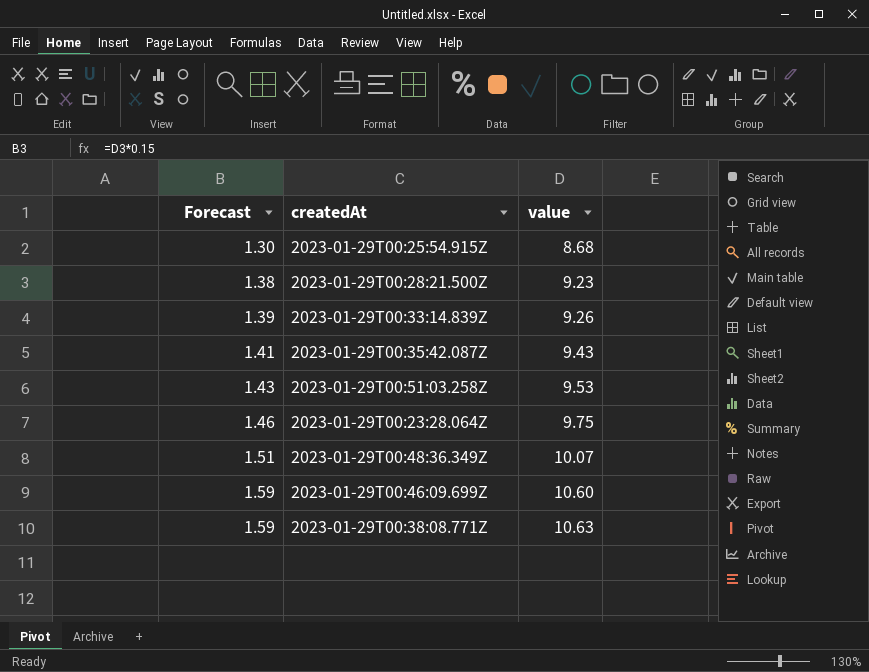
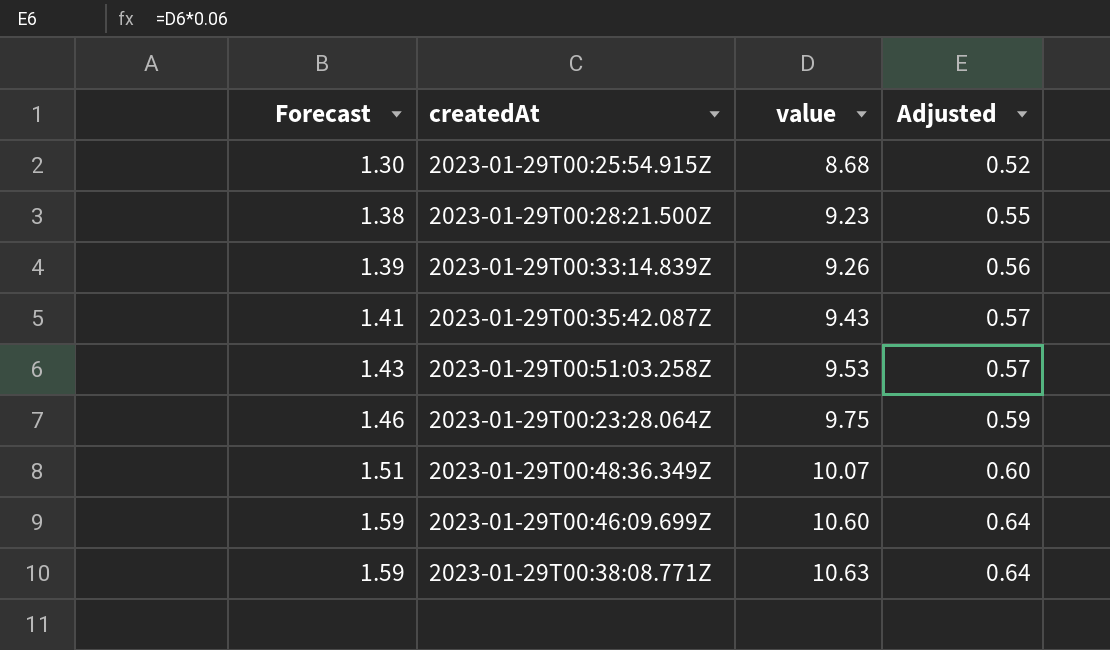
column Adjusted | formula: none -> [value] * 0.06

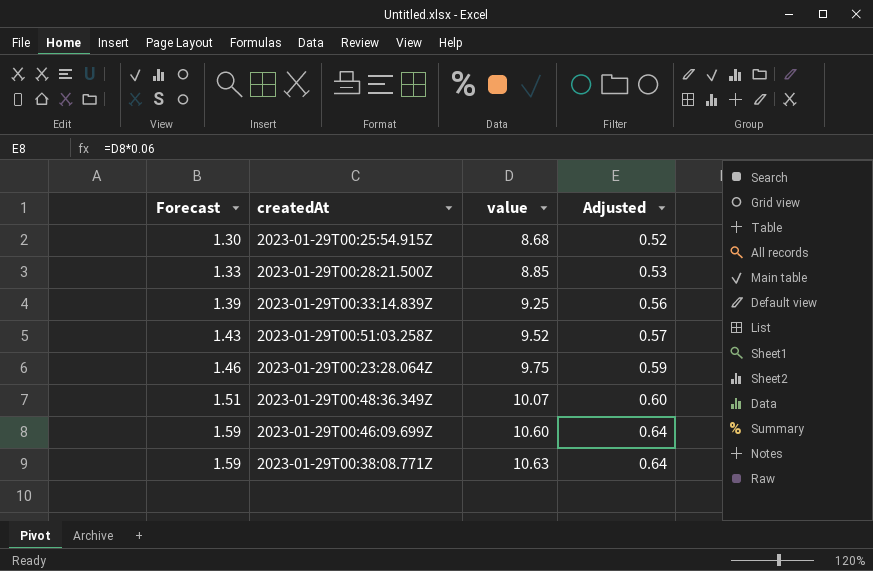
row 2023-01-29T00:35:42.087Z: 1.41 | 9.43 | 0.57 -> none
2023-01-29T00:28:21.500Z | Forecast: 1.38 -> 1.33
2023-01-29T00:28:21.500Z | value: 9.23 -> 8.85
2023-01-29T00:28:21.500Z | Adjusted: 0.55 -> 0.53
2023-01-29T00:33:14.839Z | value: 9.26 -> 9.25
2023-01-29T00:51:03.258Z | value: 9.53 -> 9.52

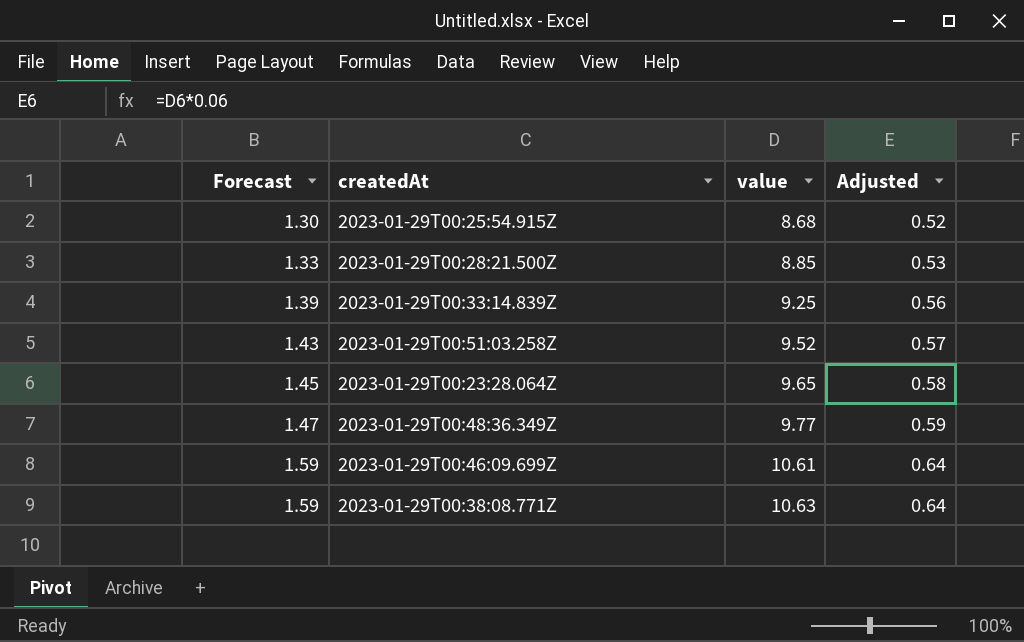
2023-01-29T00:23:28.064Z | Forecast: 1.46 -> 1.45
2023-01-29T00:23:28.064Z | value: 9.75 -> 9.65
2023-01-29T00:23:28.064Z | Adjusted: 0.59 -> 0.58
2023-01-29T00:48:36.349Z | Forecast: 1.51 -> 1.47
2023-01-29T00:48:36.349Z | value: 10.07 -> 9.77
2023-01-29T00:48:36.349Z | Adjusted: 0.60 -> 0.59
2023-01-29T00:46:09.699Z | value: 10.60 -> 10.61

